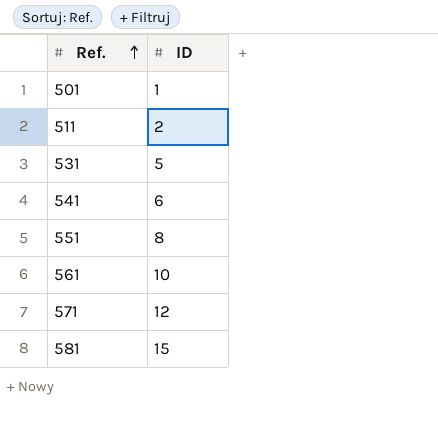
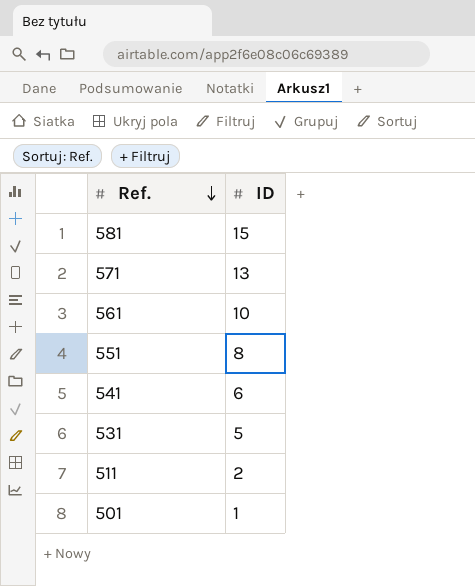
row order: Ref. ascending -> Ref. descending
571 | ID: 12 -> 13

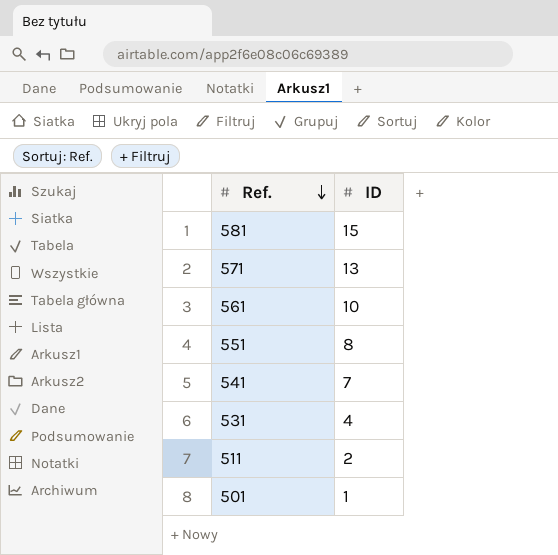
541 | ID: 6 -> 7
531 | ID: 5 -> 4

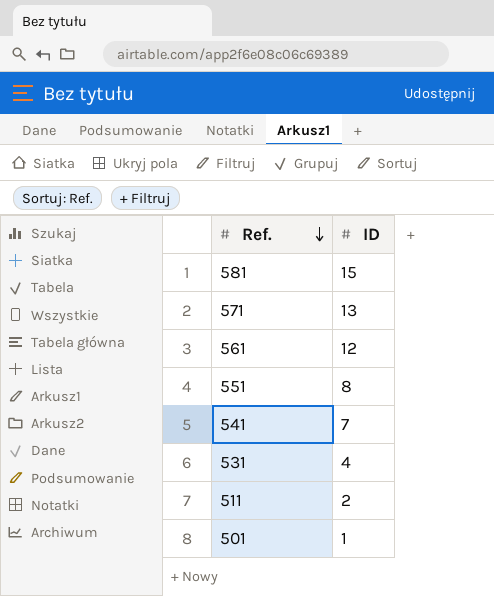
561 | ID: 10 -> 12

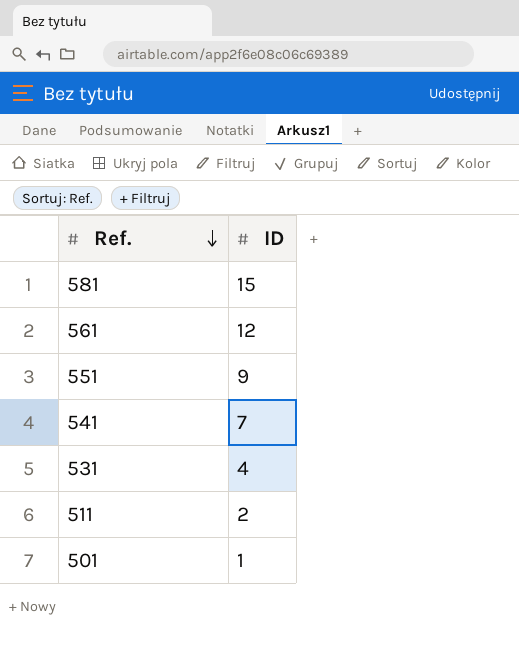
row 571: 13 -> none
551 | ID: 8 -> 9

